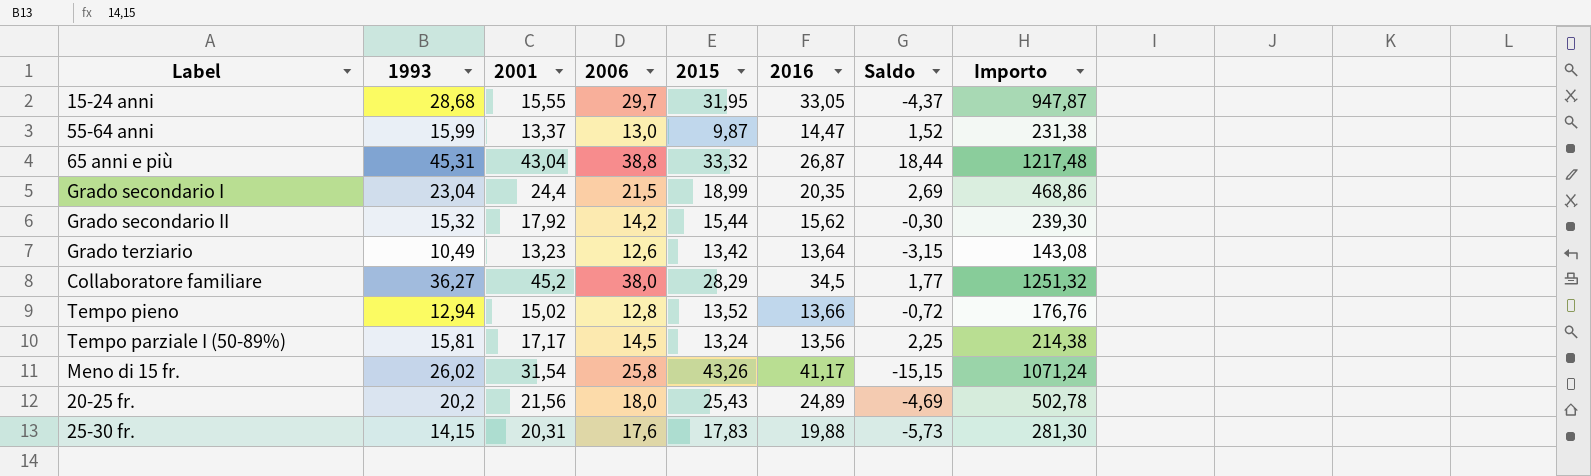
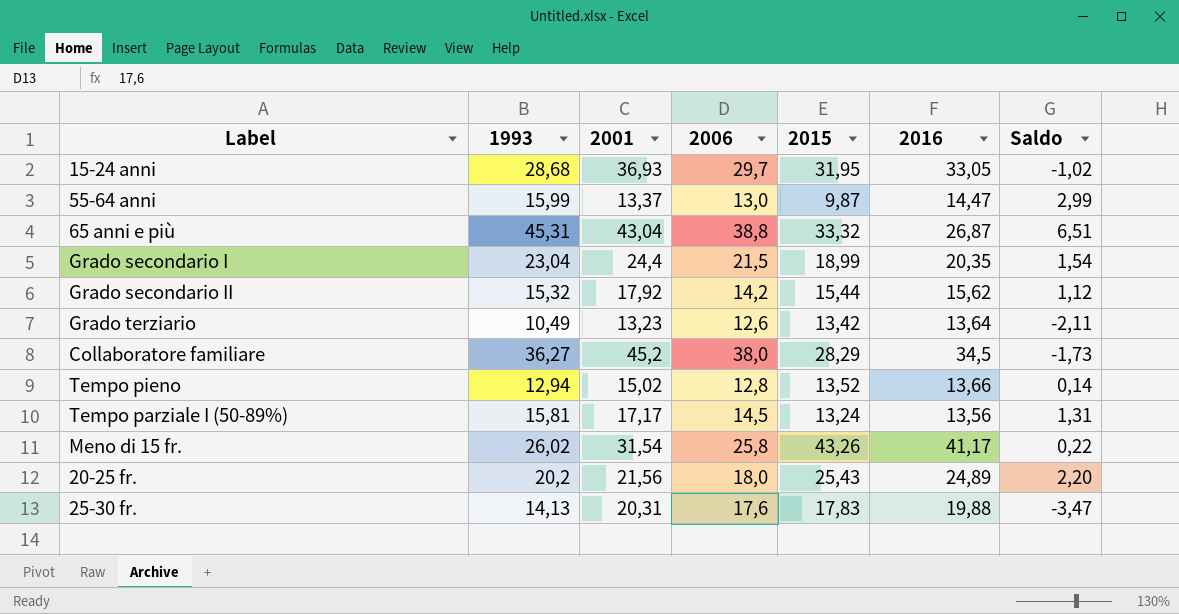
column Importo | formula: [1993] * [2016] -> none
column Saldo | formula: [1993] - [2016] -> [1993] - [2006]
15-24 anni | 2001: 15,55 -> 36,93
25-30 fr. | 1993: 14,15 -> 14,13

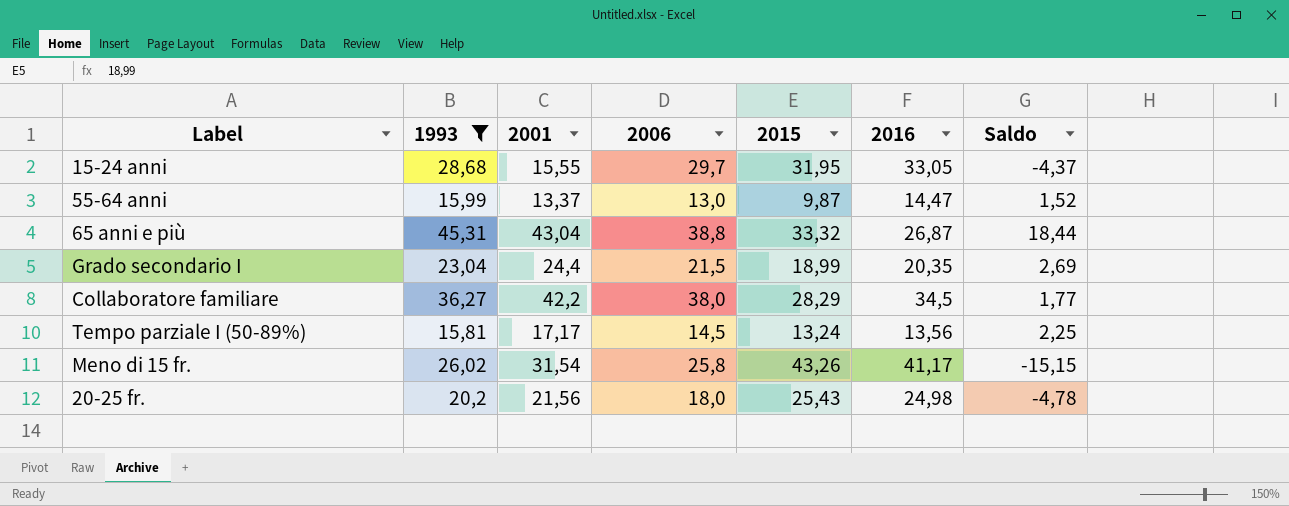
filter: none -> 1993 >= 15,81
column Saldo | formula: [1993] - [2006] -> [1993] - [2016]
15-24 anni | 2001: 36,93 -> 15,55
Collaboratore familiare | 2001: 45,2 -> 42,2
20-25 fr. | 2016: 24,89 -> 24,98

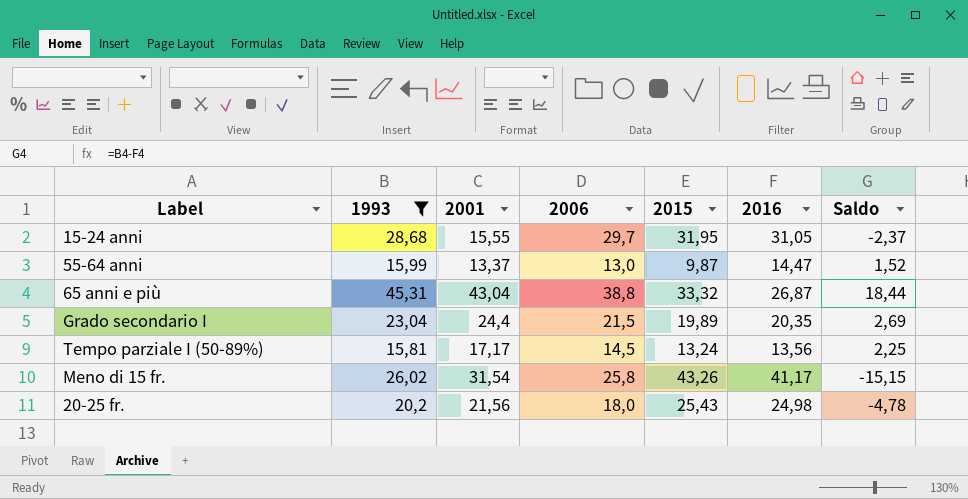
row Collaboratore familiare: 36,27 | 42,2 | 38,0 | 28,29 | 34,5 | 1,77 -> none
15-24 anni | 2016: 33,05 -> 31,05
15-24 anni | Saldo: -4,37 -> -2,37
Grado secondario I | 2015: 18,99 -> 19,89

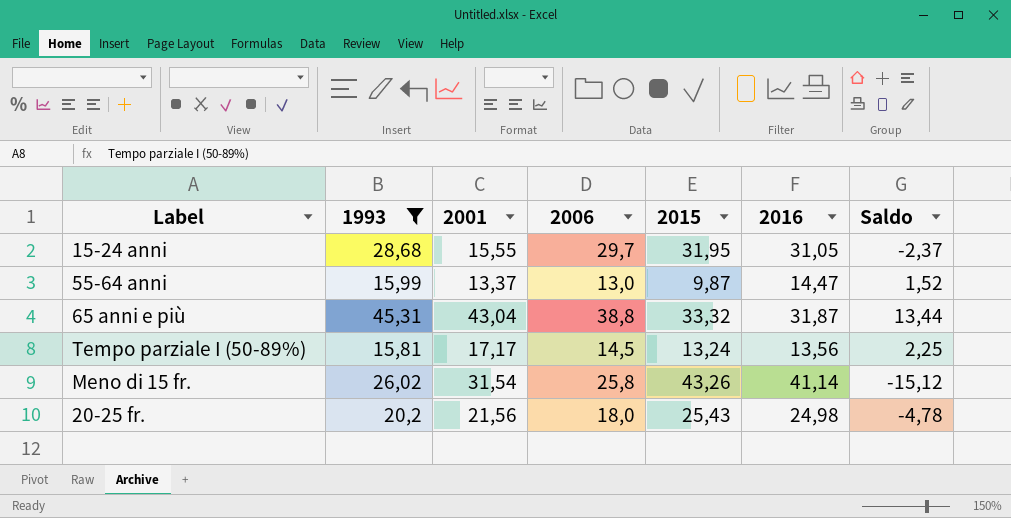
row Grado secondario I: 23,04 | 24,4 | 21,5 | 19,89 | 20,35 | 2,69 -> none
65 anni e più | 2016: 26,87 -> 31,87
65 anni e più | Saldo: 18,44 -> 13,44
Meno di 15 fr. | 2016: 41,17 -> 41,14
Meno di 15 fr. | Saldo: -15,15 -> -15,12

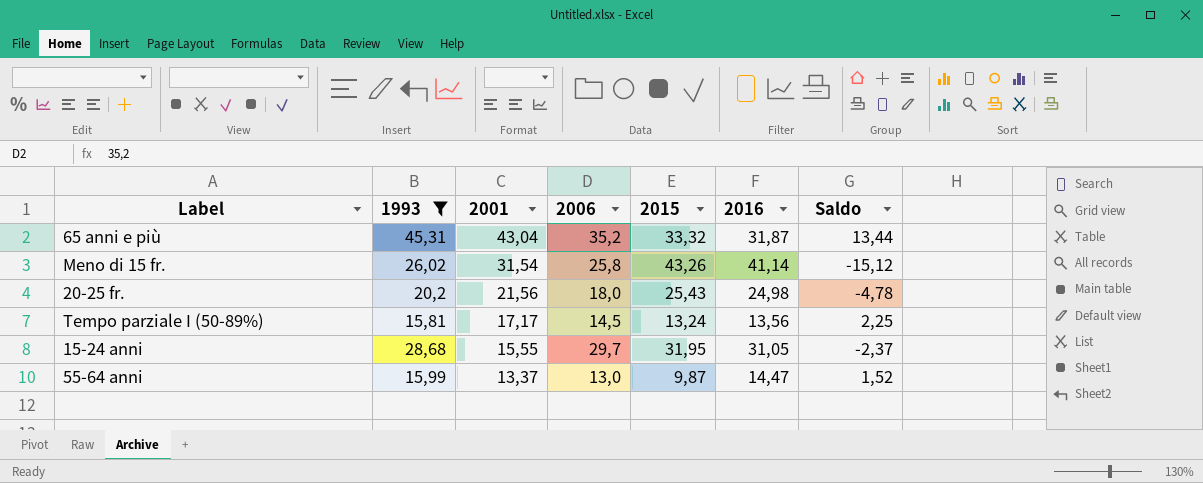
row order: none -> 2001 descending
65 anni e più | 2006: 38,8 -> 35,2

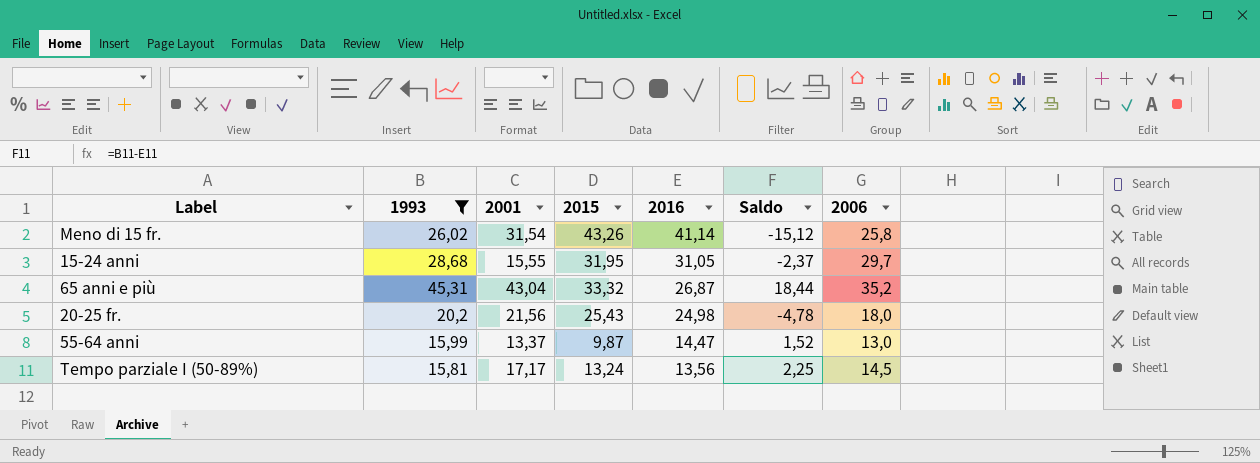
row order: 2001 descending -> 2016 descending
column 2006 | position: 4 -> 7
65 anni e più | 2016: 31,87 -> 26,87
65 anni e più | Saldo: 13,44 -> 18,44

